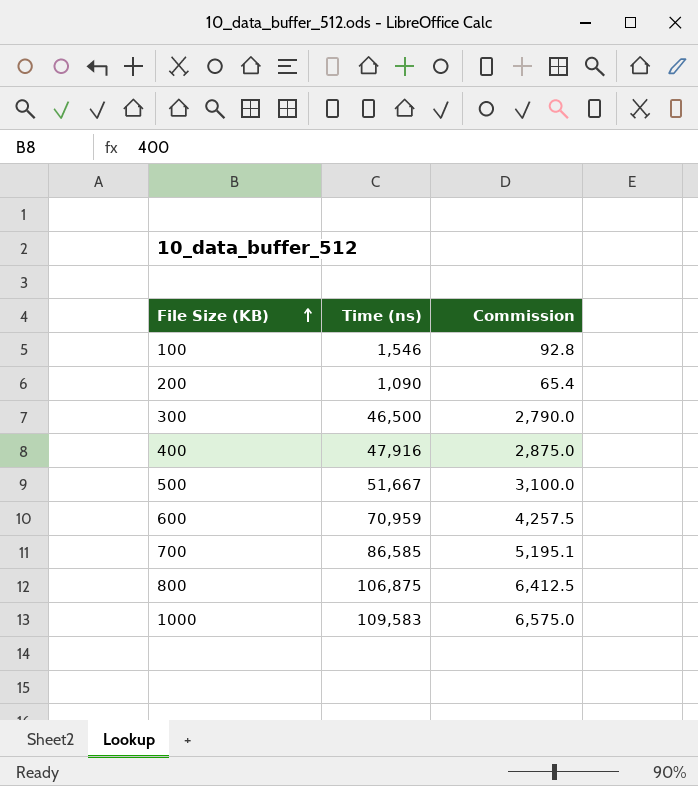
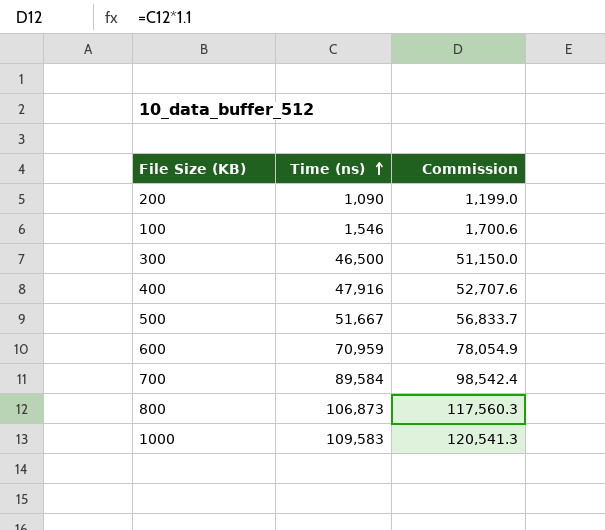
row order: File Size (KB) ascending -> Time (ns) ascending
column Commission | formula: [Time (ns)] * 0.06 -> [Time (ns)] * 1.1
700 | Time (ns): 86,585 -> 89,584
800 | Time (ns): 106,875 -> 106,873

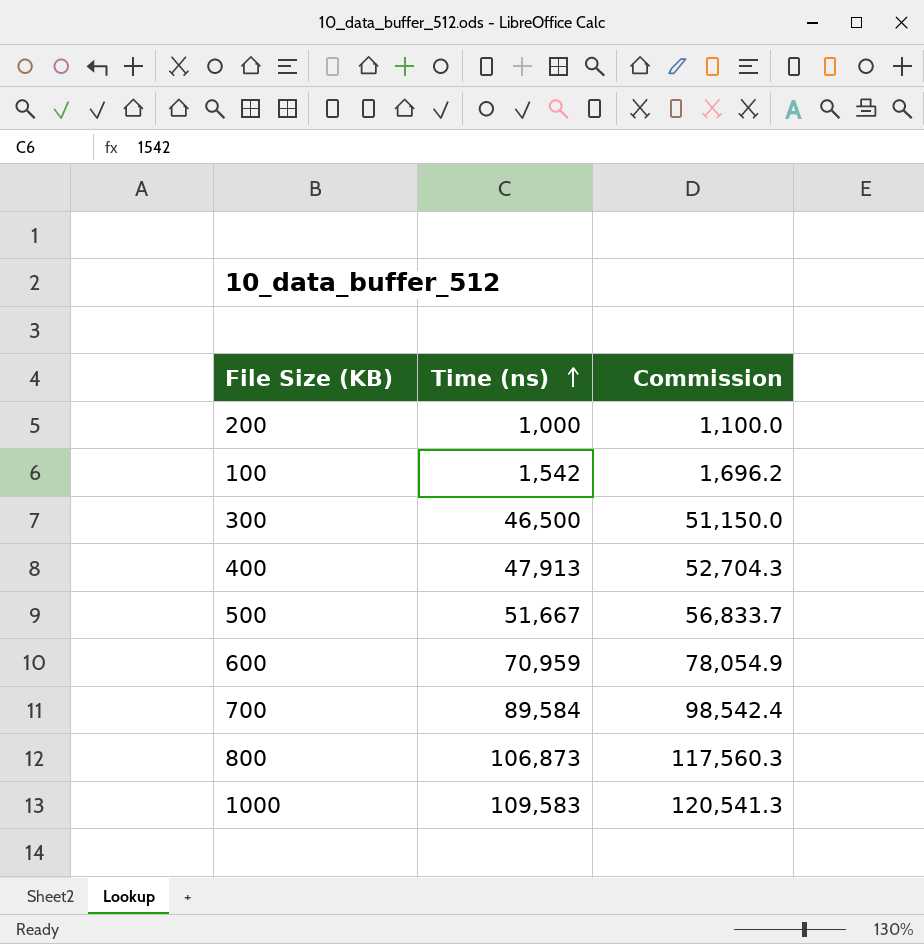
200 | Time (ns): 1,090 -> 1,000
200 | Commission: 1,199.0 -> 1,100.0
100 | Time (ns): 1,546 -> 1,542
100 | Commission: 1,700.6 -> 1,696.2
400 | Time (ns): 47,916 -> 47,913
400 | Commission: 52,707.6 -> 52,704.3

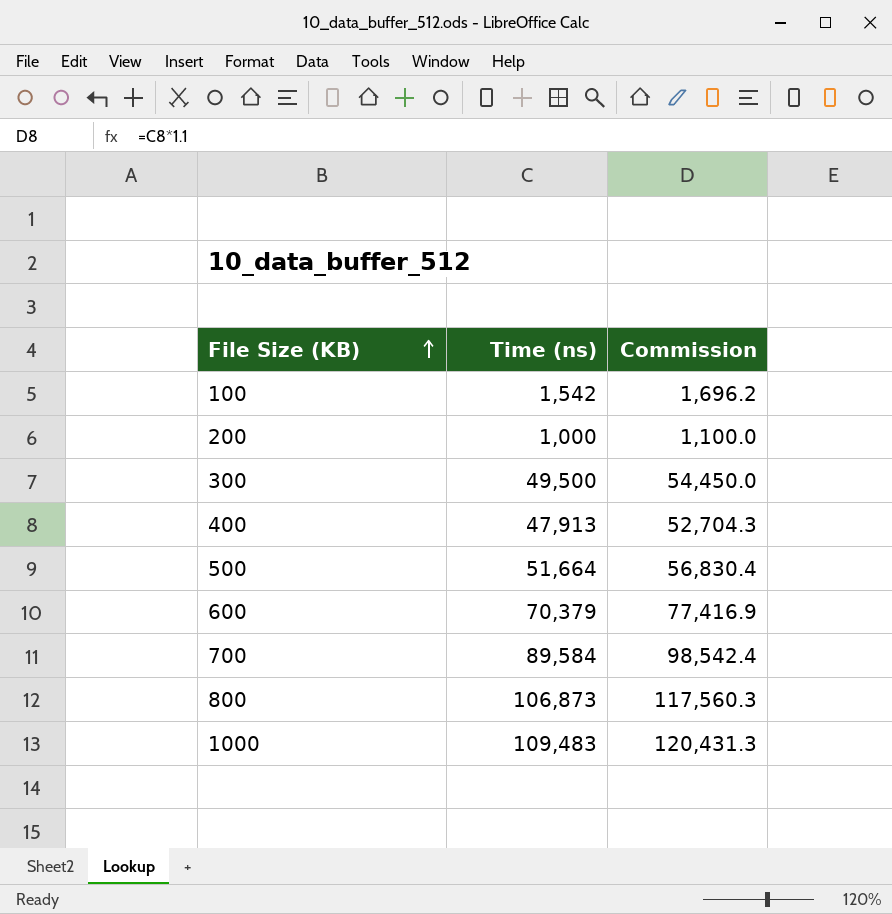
row order: Time (ns) ascending -> File Size (KB) ascending
300 | Time (ns): 46,500 -> 49,500
300 | Commission: 51,150.0 -> 54,450.0
500 | Time (ns): 51,667 -> 51,664
500 | Commission: 56,833.7 -> 56,830.4
600 | Time (ns): 70,959 -> 70,379
600 | Commission: 78,054.9 -> 77,416.9
1000 | Time (ns): 109,583 -> 109,483
1000 | Commission: 120,541.3 -> 120,431.3

